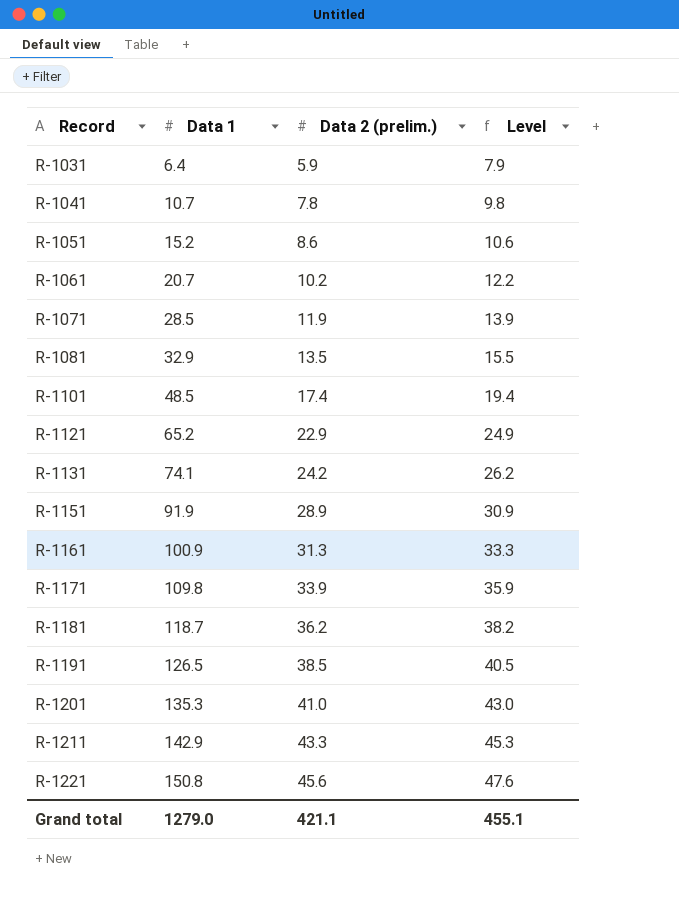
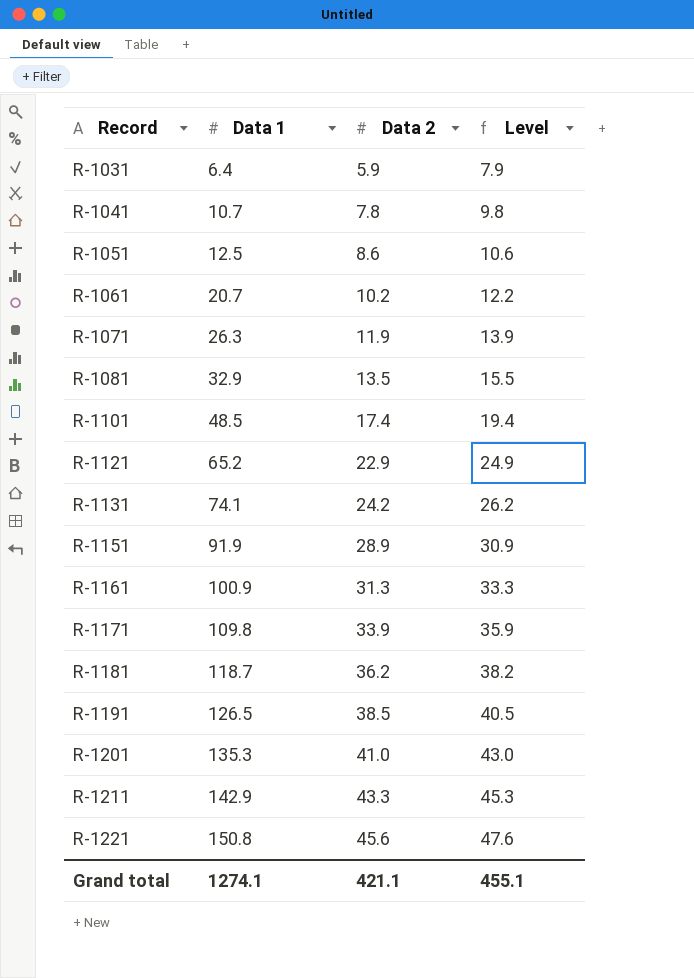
column name: Data 2 (prelim.) -> Data 2
R-1051 | Data 1: 15.2 -> 12.5
R-1071 | Data 1: 28.5 -> 26.3
Grand total | Data 1: 1279.0 -> 1274.1

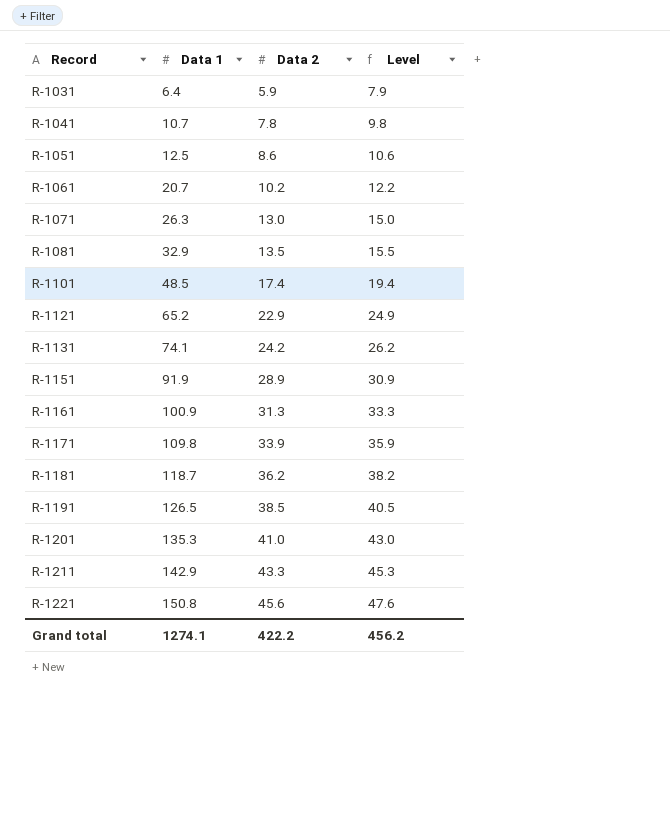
R-1071 | Data 2: 11.9 -> 13.0
R-1071 | Level: 13.9 -> 15.0
Grand total | Data 2: 421.1 -> 422.2
Grand total | Level: 455.1 -> 456.2

